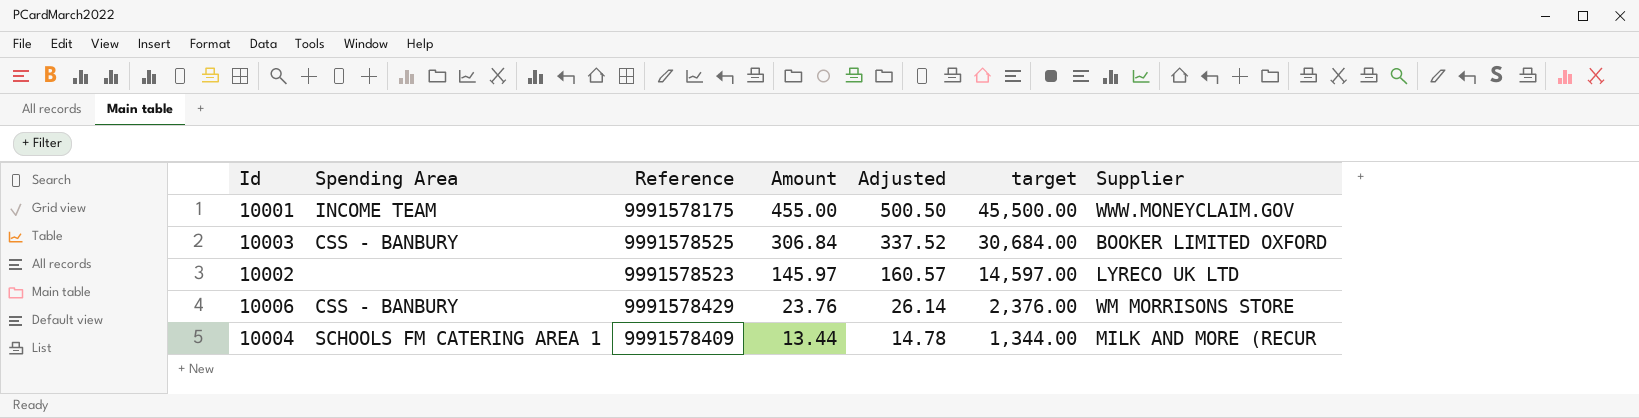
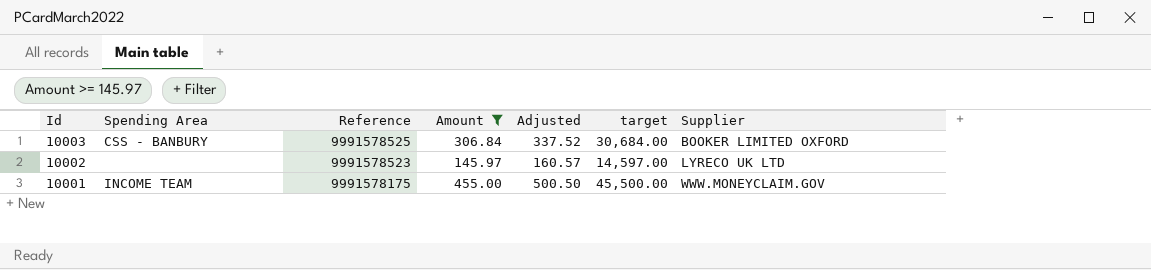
filter: none -> Amount >= 145.97
row order: Amount descending -> Id descending

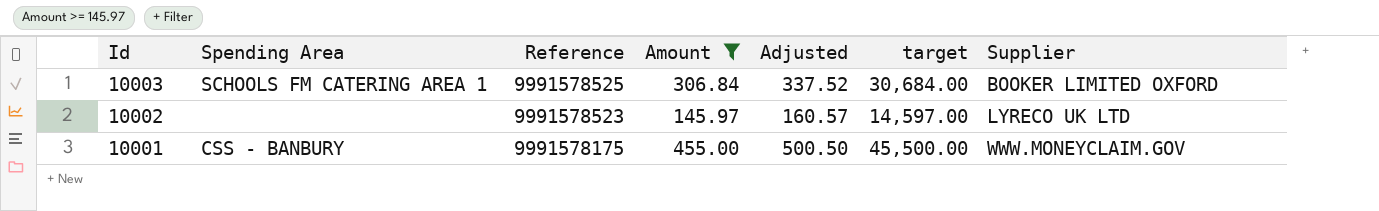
10003 | Spending Area: CSS - BANBURY -> SCHOOLS FM CATERING AREA 1
10001 | Spending Area: INCOME TEAM -> CSS - BANBURY

